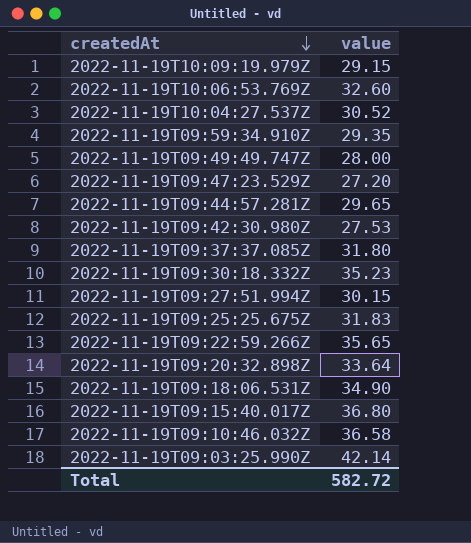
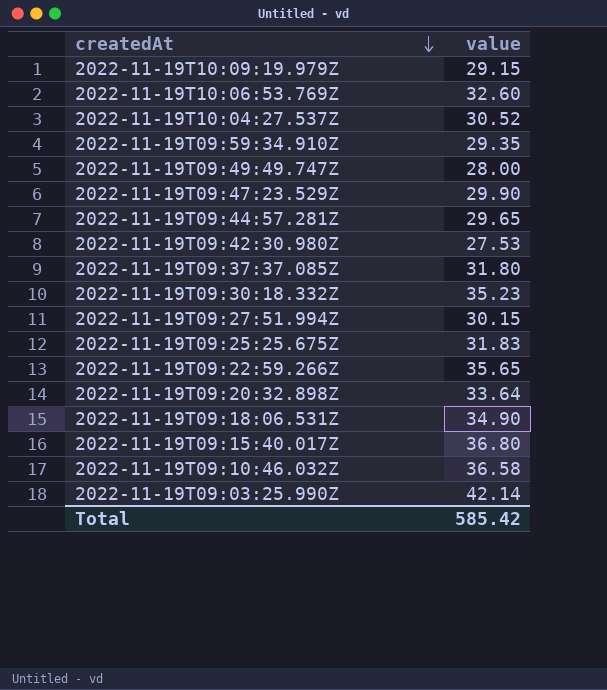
2022-11-19T09:47:23.529Z | value: 27.20 -> 29.90
Total | value: 582.72 -> 585.42

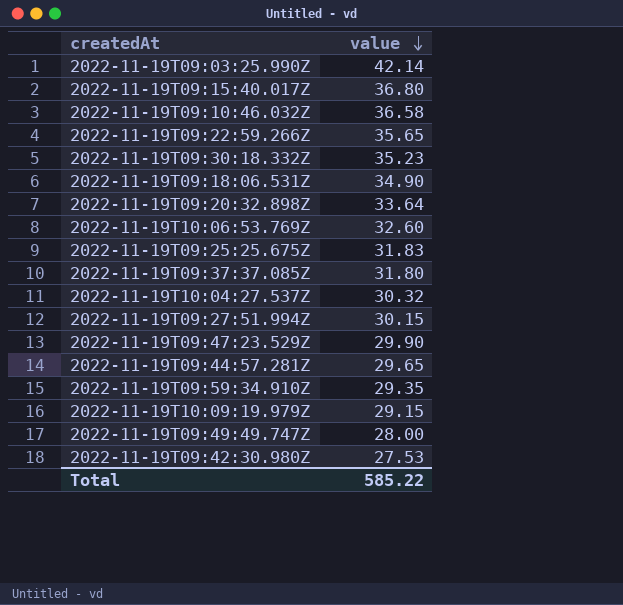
row order: createdAt descending -> value descending
2022-11-19T10:04:27.537Z | value: 30.52 -> 30.32
Total | value: 585.42 -> 585.22

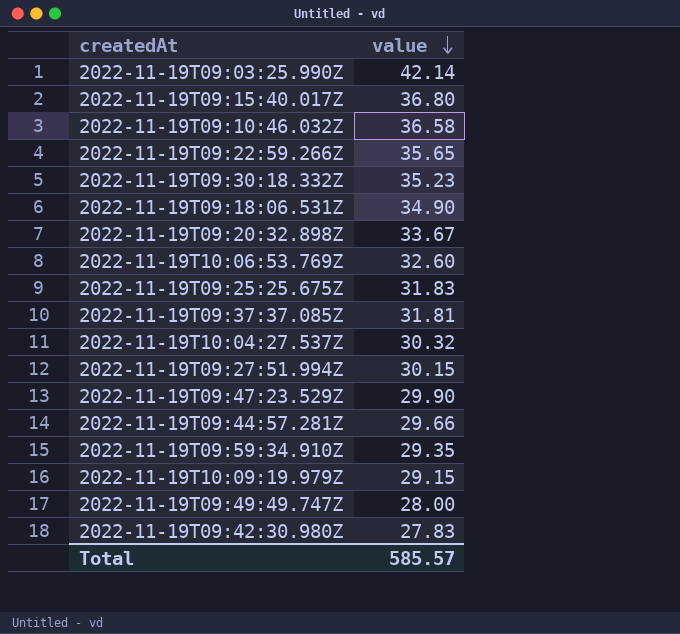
2022-11-19T09:20:32.898Z | value: 33.64 -> 33.67
2022-11-19T09:37:37.085Z | value: 31.80 -> 31.81
2022-11-19T09:44:57.281Z | value: 29.65 -> 29.66
2022-11-19T09:42:30.980Z | value: 27.53 -> 27.83
Total | value: 585.22 -> 585.57

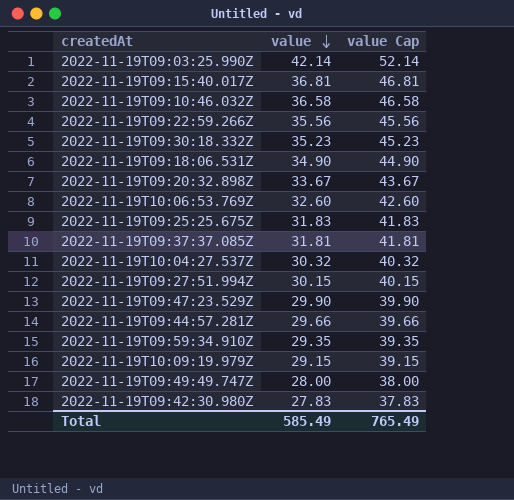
column value Cap | formula: none -> [value] + 10
2022-11-19T09:15:40.017Z | value: 36.80 -> 36.81
2022-11-19T09:22:59.266Z | value: 35.65 -> 35.56
Total | value: 585.57 -> 585.49

